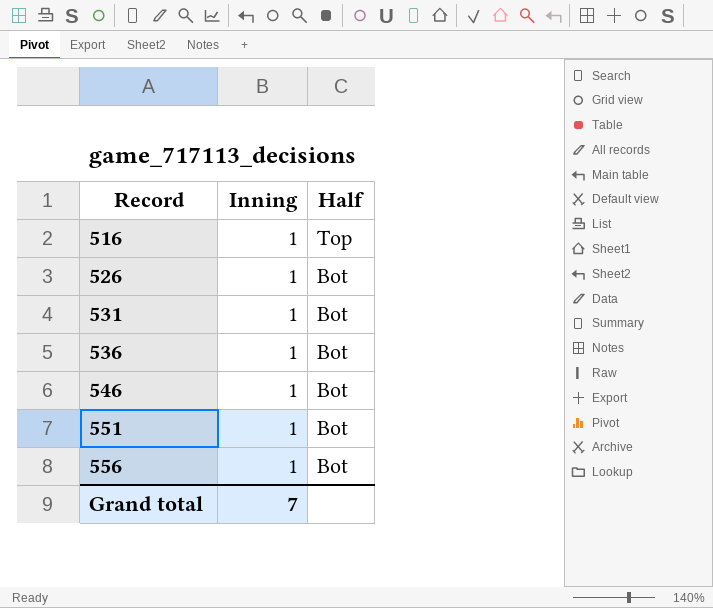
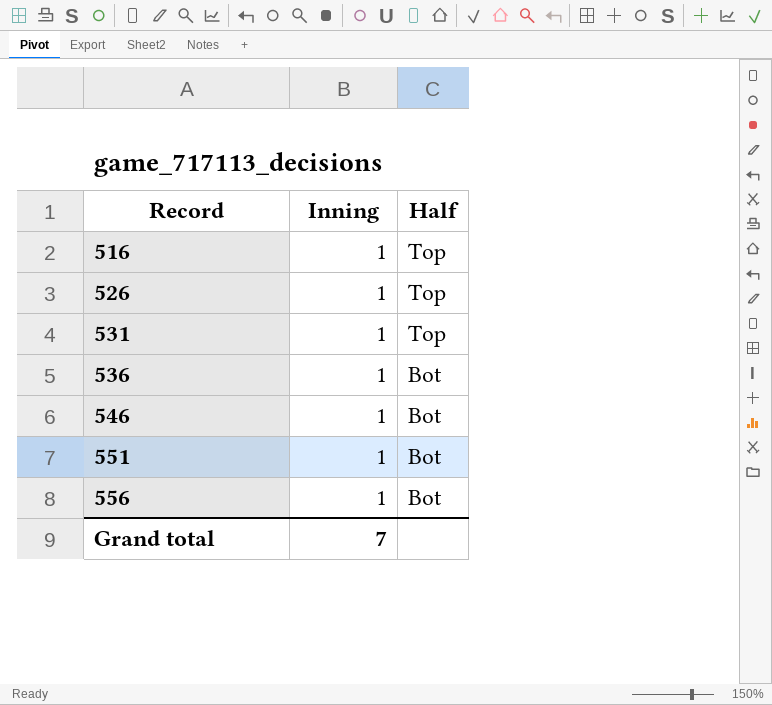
526 | Half: Bot -> Top
531 | Half: Bot -> Top

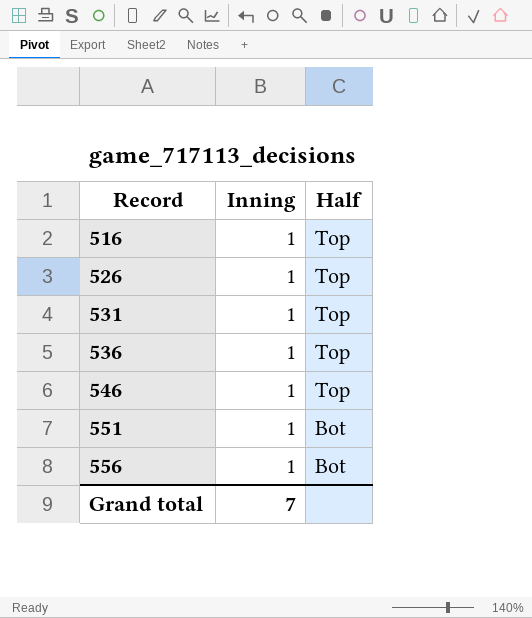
536 | Half: Bot -> Top
546 | Half: Bot -> Top

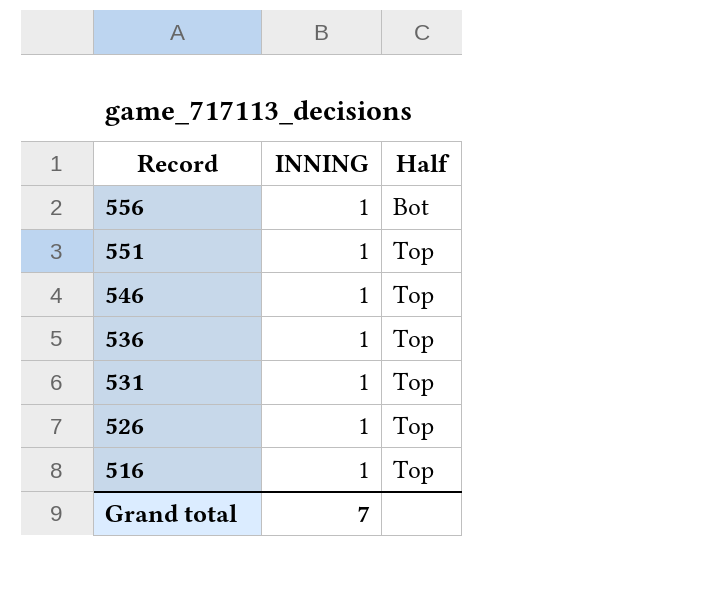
row order: Record ascending -> Record descending
column name: Inning -> INNING
551 | Half: Bot -> Top

